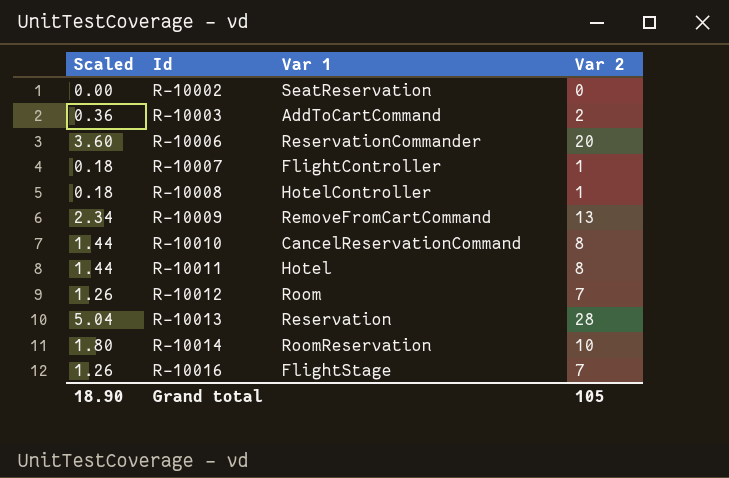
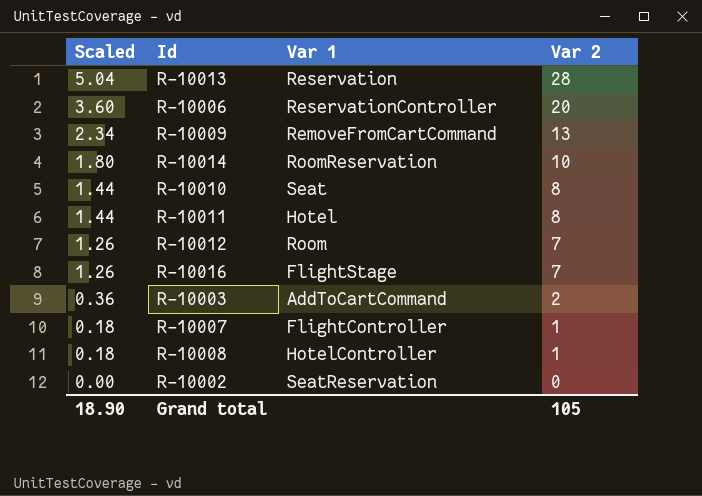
row order: Id ascending -> Scaled descending
R-10006 | Var 1: ReservationCommander -> ReservationController
R-10010 | Var 1: CancelReservationCommand -> Seat

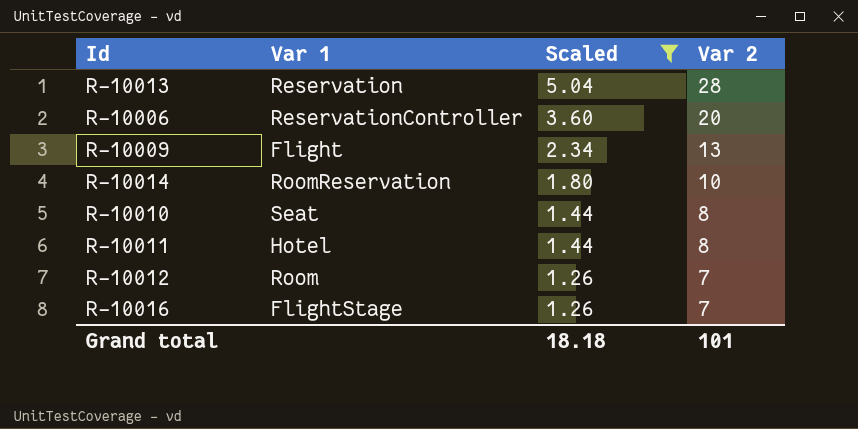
filter: none -> Scaled >= 1.26
column Scaled | position: 1 -> 3
R-10009 | Var 1: RemoveFromCartCommand -> Flight
Grand total | Scaled: 18.90 -> 18.18
Grand total | Var 2: 105 -> 101

